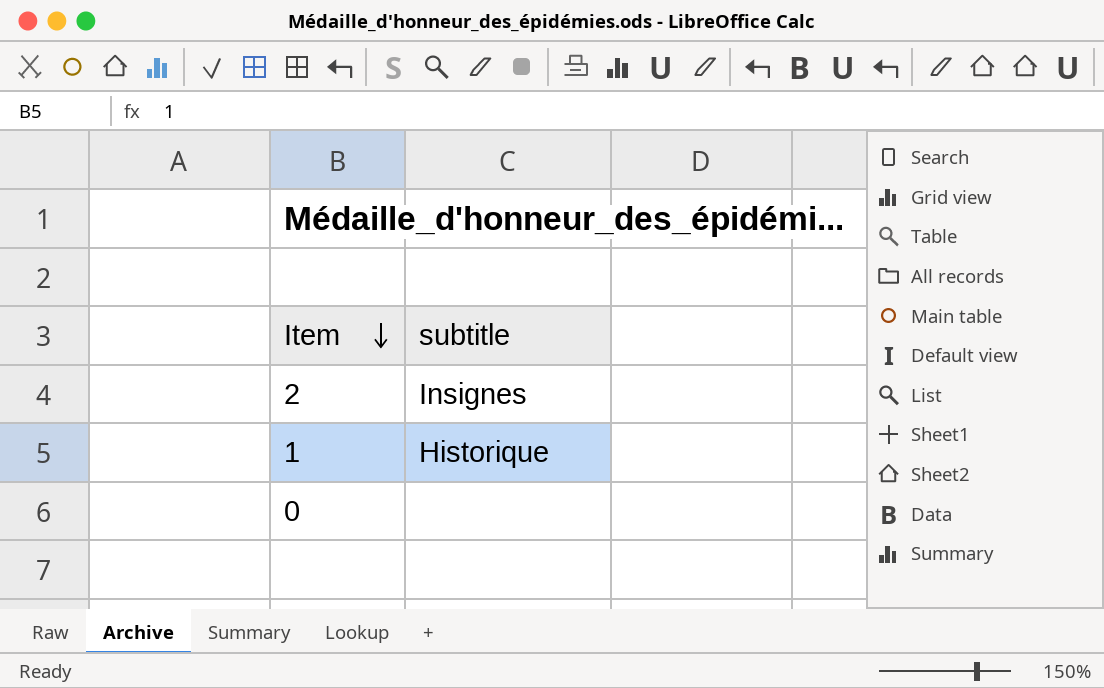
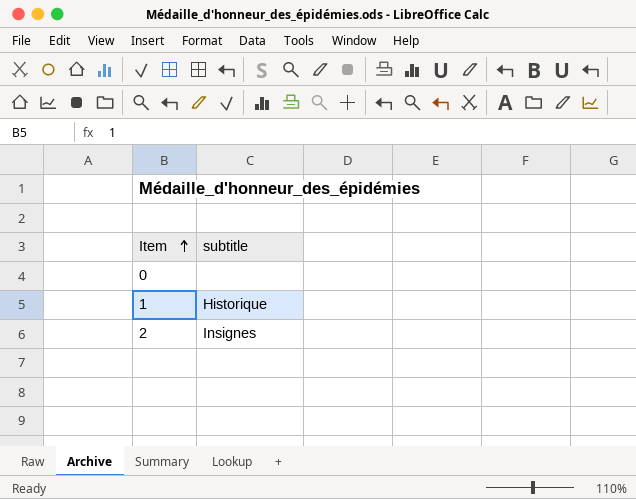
row order: Item descending -> Item ascending

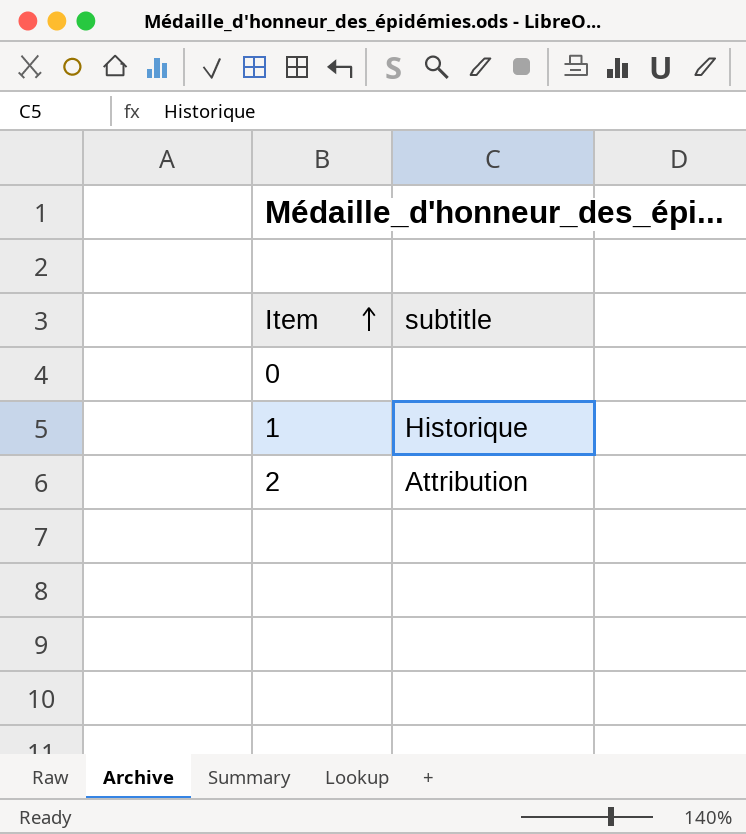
2 | subtitle: Insignes -> Attribution

